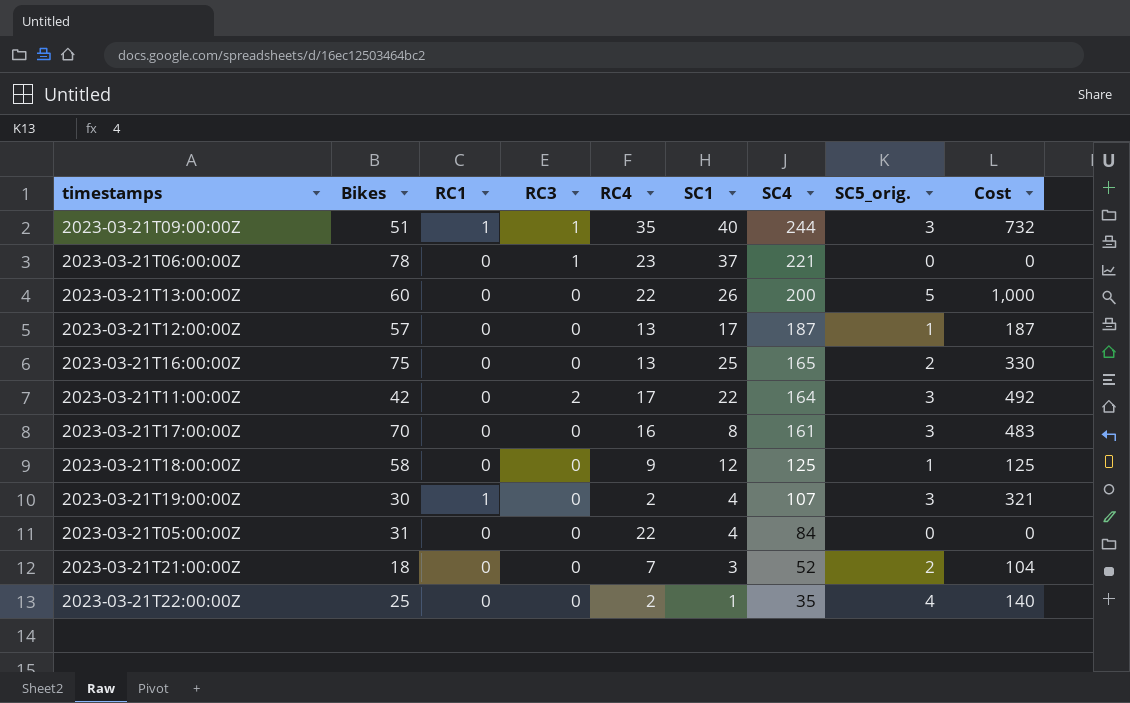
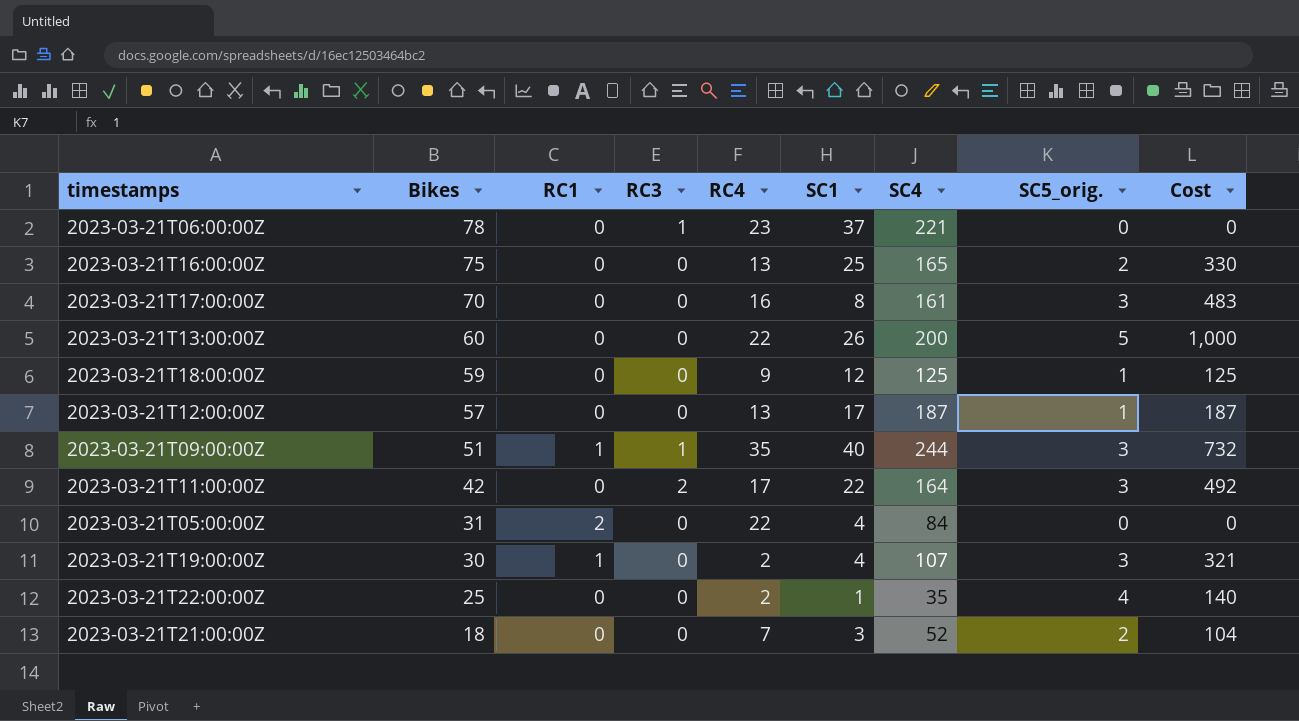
row order: SC4 descending -> Bikes descending
2023-03-21T18:00:00Z | Bikes: 58 -> 59
2023-03-21T05:00:00Z | RC1: 0 -> 2

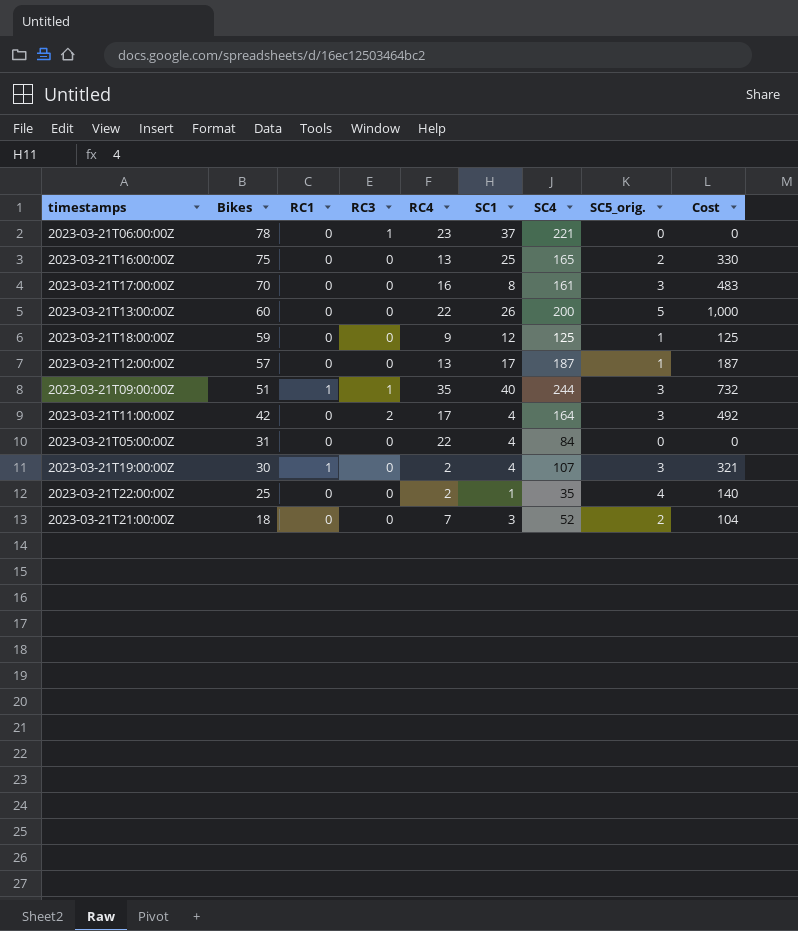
2023-03-21T11:00:00Z | SC1: 22 -> 4
2023-03-21T05:00:00Z | RC1: 2 -> 0

